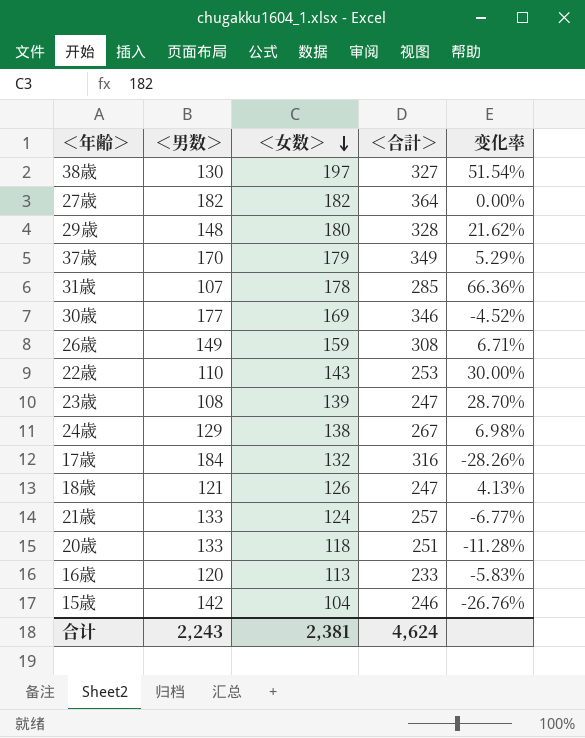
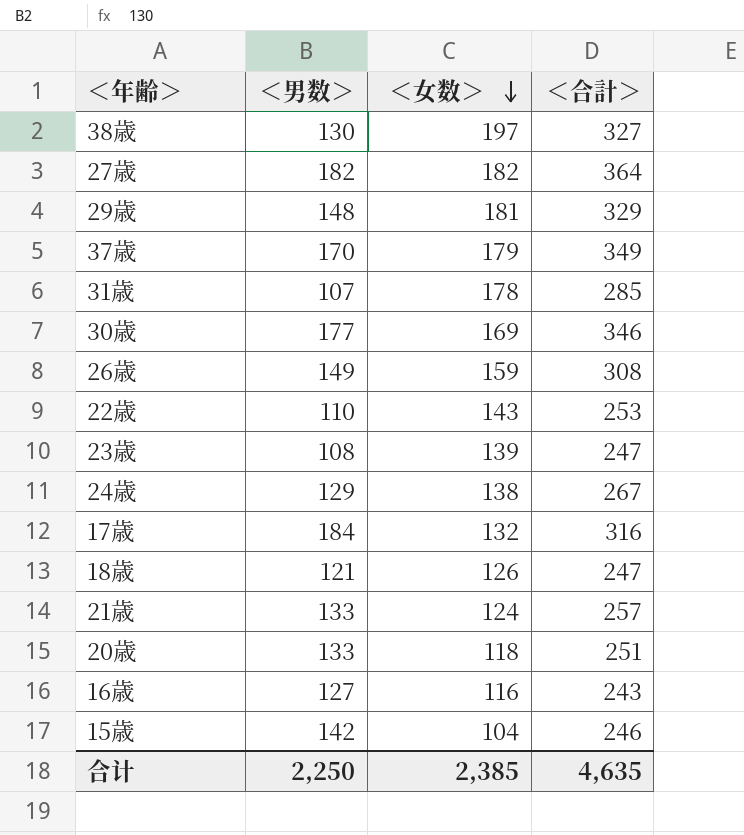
column 变化率 | formula: ([＜女数＞] - [＜男数＞]) / [＜男数＞] -> none
29歳 | ＜女数＞: 180 -> 181
29歳 | ＜合計＞: 328 -> 329
16歳 | ＜男数＞: 120 -> 127
16歳 | ＜女数＞: 113 -> 116
16歳 | ＜合計＞: 233 -> 243
合计 | ＜男数＞: 2,243 -> 2,250
合计 | ＜女数＞: 2,381 -> 2,385
合计 | ＜合計＞: 4,624 -> 4,635

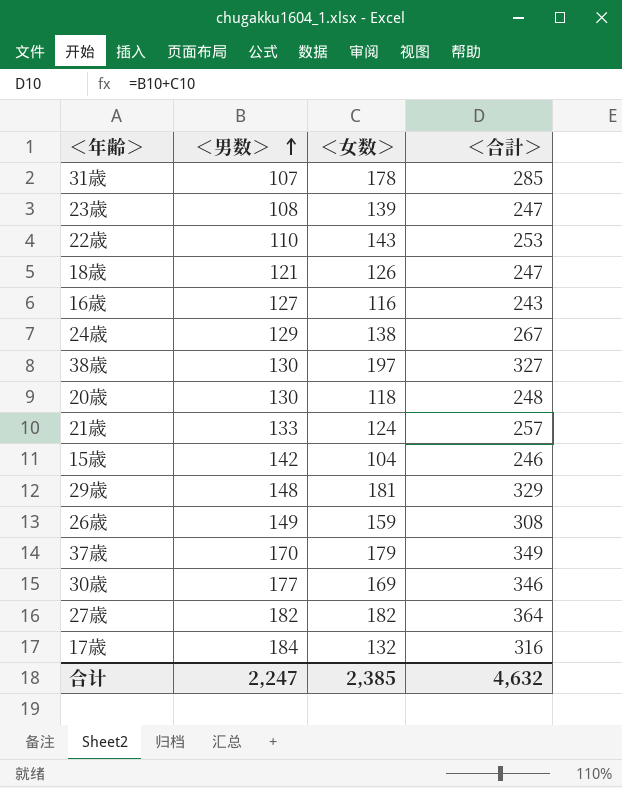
row order: ＜女数＞ descending -> ＜男数＞ ascending
20歳 | ＜男数＞: 133 -> 130
20歳 | ＜合計＞: 251 -> 248
合计 | ＜男数＞: 2,250 -> 2,247
合计 | ＜合計＞: 4,635 -> 4,632

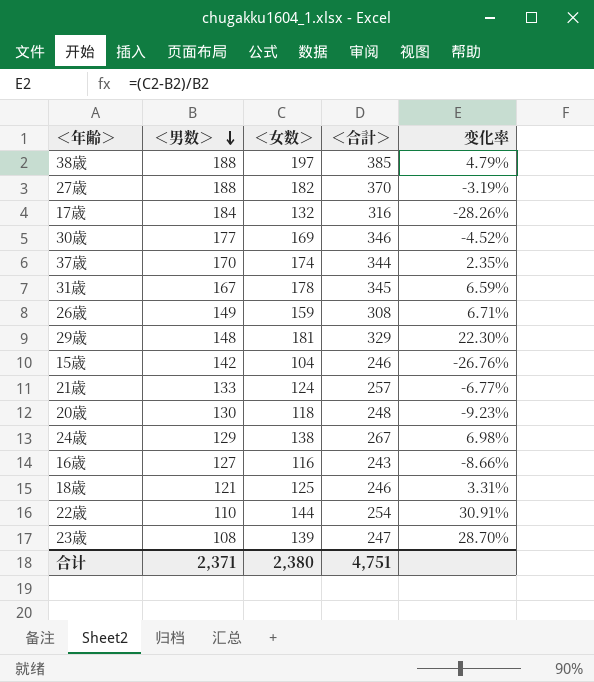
row order: ＜男数＞ ascending -> ＜男数＞ descending
column 变化率 | formula: none -> ([＜女数＞] - [＜男数＞]) / [＜男数＞]
38歳 | ＜男数＞: 130 -> 188
38歳 | ＜合計＞: 327 -> 385
27歳 | ＜男数＞: 182 -> 188
27歳 | ＜合計＞: 364 -> 370
37歳 | ＜女数＞: 179 -> 174
37歳 | ＜合計＞: 349 -> 344
31歳 | ＜男数＞: 107 -> 167
31歳 | ＜合計＞: 285 -> 345
18歳 | ＜女数＞: 126 -> 125
18歳 | ＜合計＞: 247 -> 246
22歳 | ＜女数＞: 143 -> 144
22歳 | ＜合計＞: 253 -> 254
合计 | ＜男数＞: 2,247 -> 2,371
合计 | ＜女数＞: 2,385 -> 2,380
合计 | ＜合計＞: 4,632 -> 4,751

